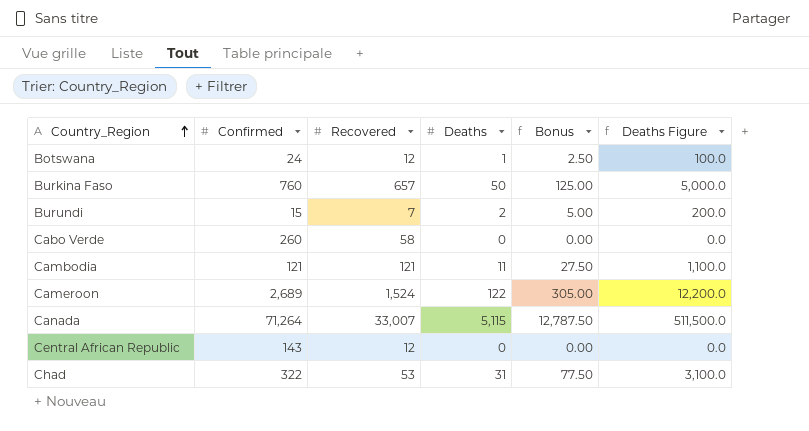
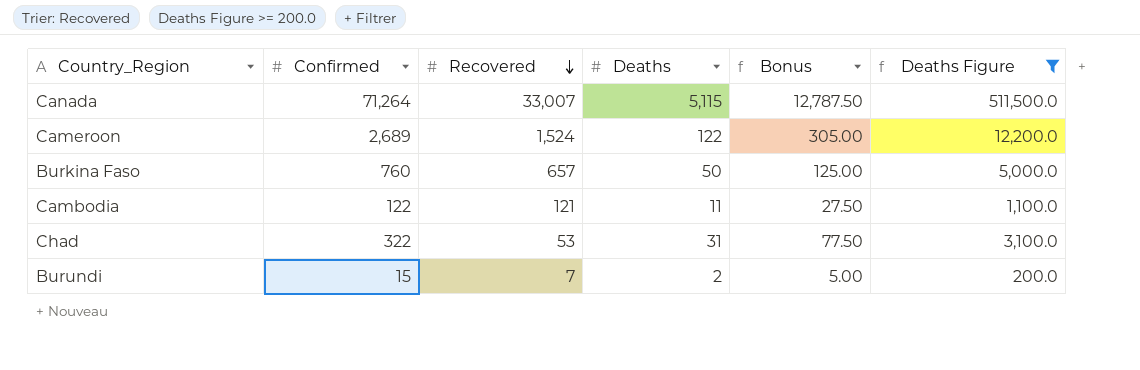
filter: none -> Deaths Figure >= 200.0
row order: Country_Region ascending -> Recovered descending
Cambodia | Confirmed: 121 -> 122

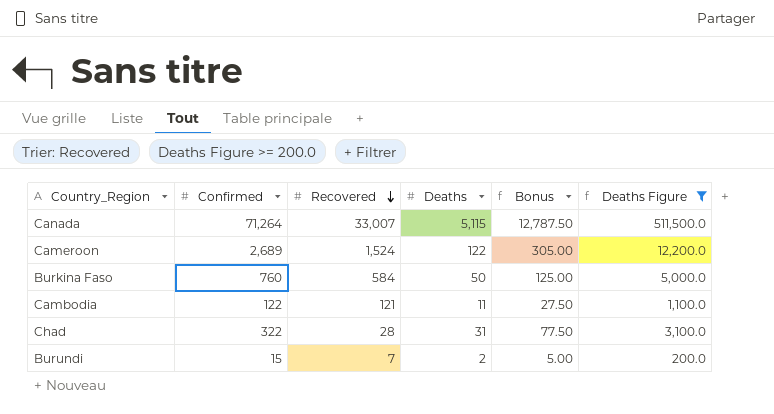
Burkina Faso | Recovered: 657 -> 584
Chad | Recovered: 53 -> 28

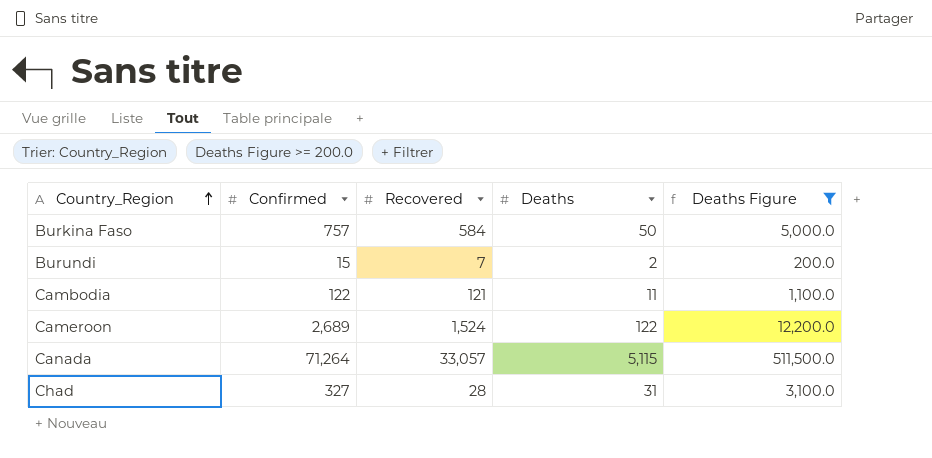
row order: Recovered descending -> Country_Region ascending
column Bonus | formula: [Deaths] * 2.5 -> none
Burkina Faso | Confirmed: 760 -> 757
Canada | Recovered: 33,007 -> 33,057
Chad | Confirmed: 322 -> 327

